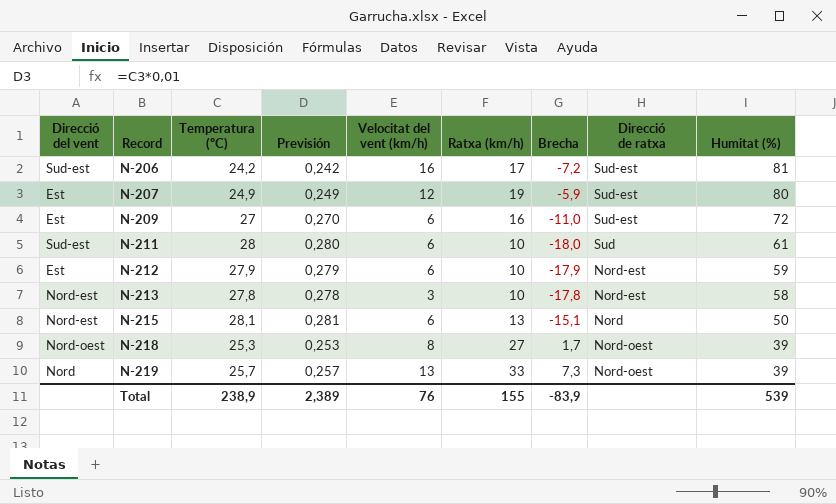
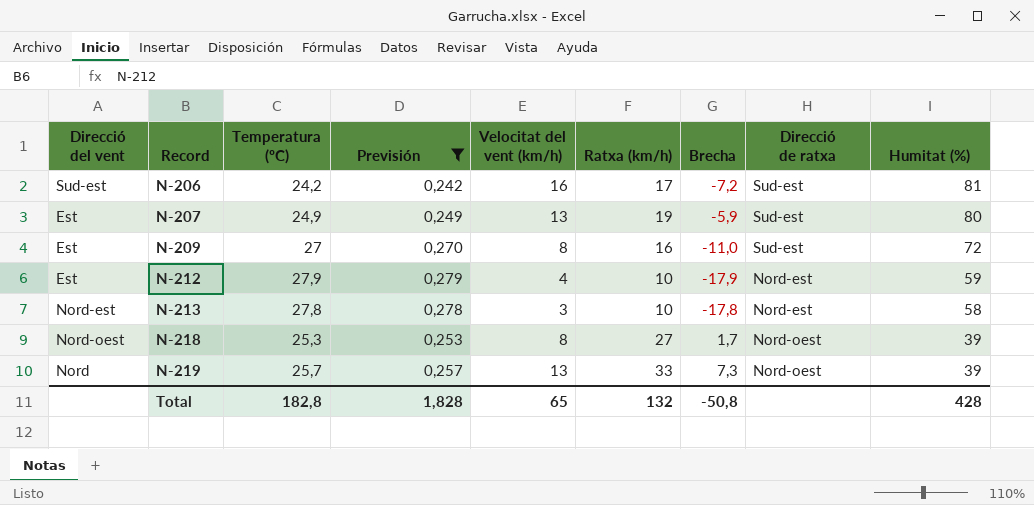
filter: none -> Previsión <= 0,279
N-207 | Velocitat del vent (km/h): 12 -> 13
N-209 | Velocitat del vent (km/h): 6 -> 8
N-212 | Velocitat del vent (km/h): 6 -> 4
Total | Temperatura (ºC): 238,9 -> 182,8
Total | Previsión: 2,389 -> 1,828
Total | Velocitat del vent (km/h): 76 -> 65
Total | Ratxa (km/h): 155 -> 132
Total | Brecha: -83,9 -> -50,8
Total | Humitat (%): 539 -> 428

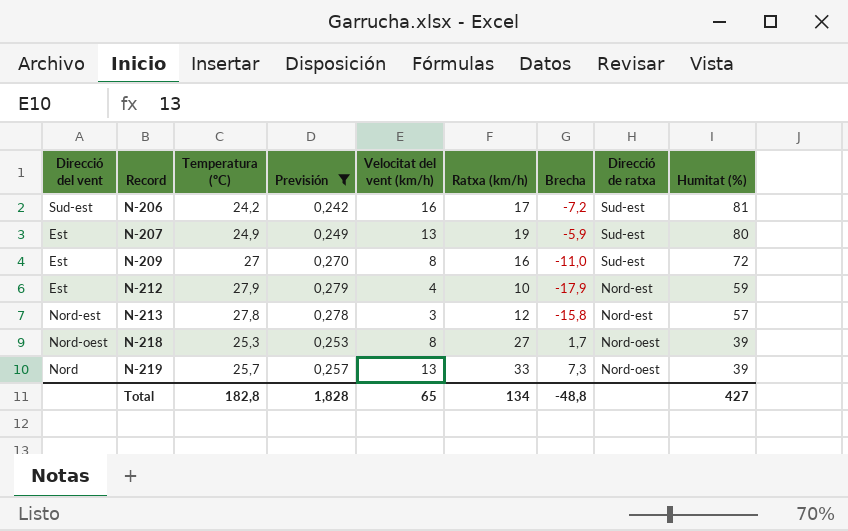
N-213 | Ratxa (km/h): 10 -> 12
N-213 | Brecha: -17,8 -> -15,8
N-213 | Humitat (%): 58 -> 57
Total | Ratxa (km/h): 132 -> 134
Total | Brecha: -50,8 -> -48,8
Total | Humitat (%): 428 -> 427

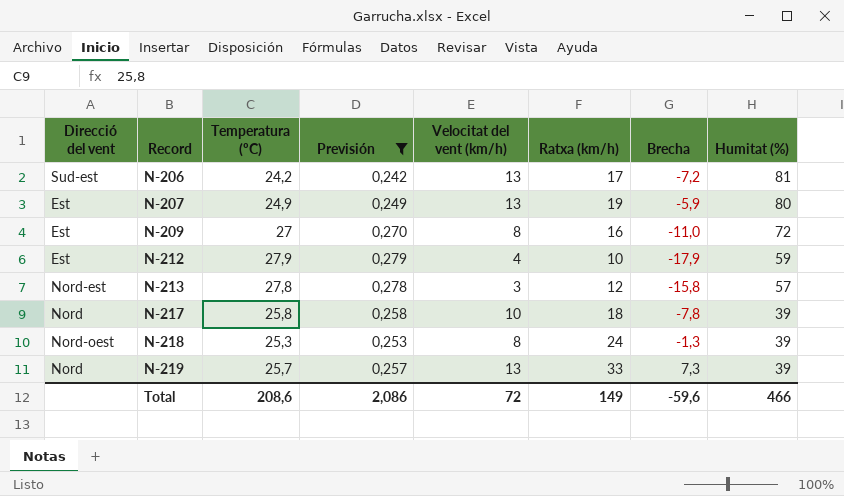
column Direcció de ratxa | position: 8 -> none
N-206 | Velocitat del vent (km/h): 16 -> 13
row N-217: none -> Nord | 25,8 | 0,258 | 10 | 18 | -7,8 | 39
N-218 | Ratxa (km/h): 27 -> 24
N-218 | Brecha: 1,7 -> -1,3
Total | Temperatura (ºC): 182,8 -> 208,6
Total | Previsión: 1,828 -> 2,086
Total | Velocitat del vent (km/h): 65 -> 72
Total | Ratxa (km/h): 134 -> 149
Total | Brecha: -48,8 -> -59,6
Total | Humitat (%): 427 -> 466

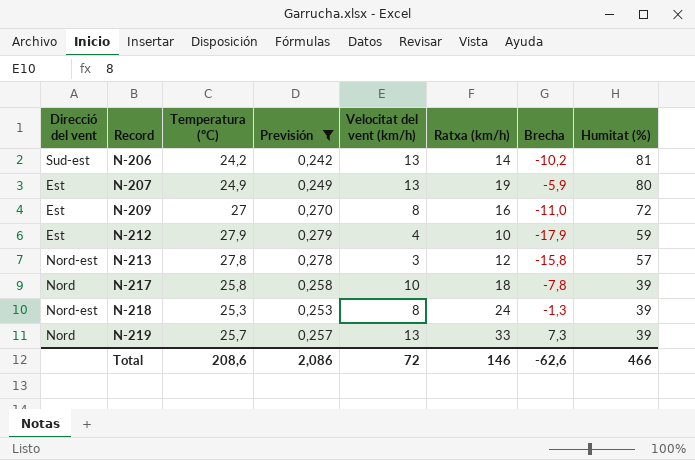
N-206 | Ratxa (km/h): 17 -> 14
N-206 | Brecha: -7,2 -> -10,2
N-218 | Direcció del vent: Nord-oest -> Nord-est
Total | Ratxa (km/h): 149 -> 146
Total | Brecha: -59,6 -> -62,6

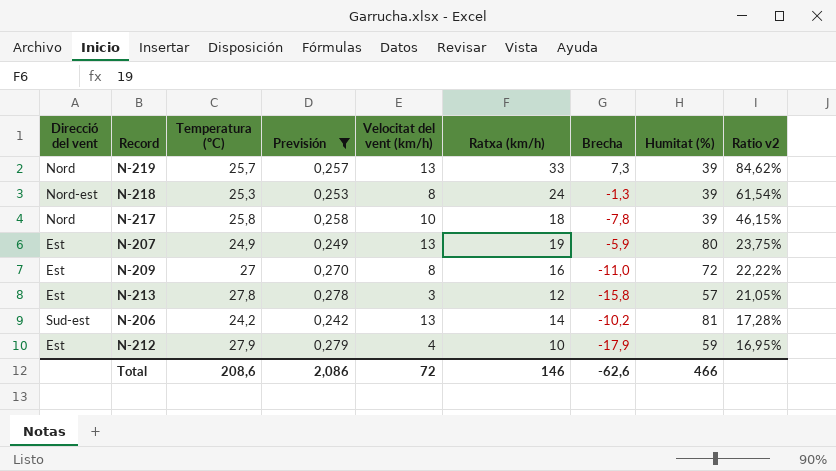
row order: Record ascending -> Ratio v2 descending
column Ratio v2 | formula: none -> [Ratxa (km/h)] / [Humitat (%)]
N-213 | Direcció del vent: Nord-est -> Est

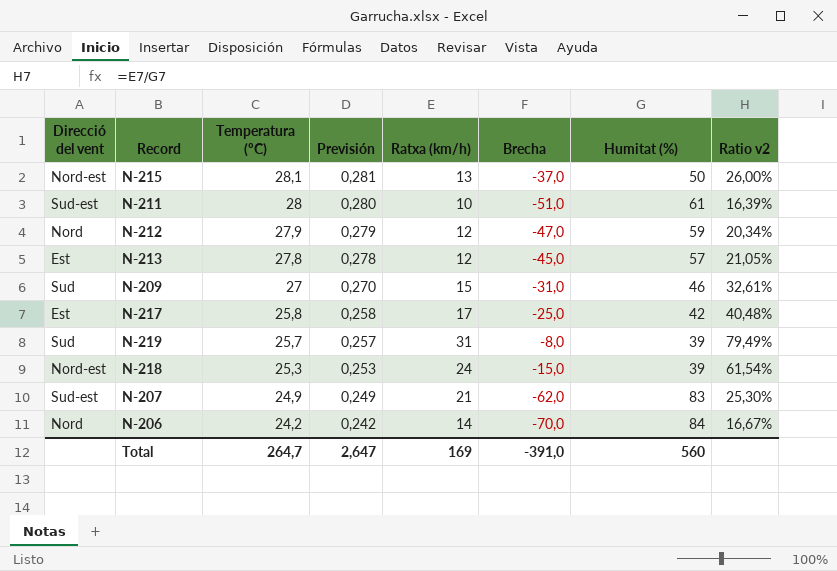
filter: Previsión <= 0,279 -> none
row order: Ratio v2 descending -> Temperatura (ºC) descending
column Velocitat del vent (km/h) | position: 5 -> none
column Brecha | formula: [Ratxa (km/h)] - [Temperatura (ºC)] -> [Ratxa (km/h)] - [Humitat (%)]
N-212 | Direcció del vent: Est -> Nord
N-212 | Ratxa (km/h): 10 -> 12
N-212 | Ratio v2: 16,95% -> 20,34%
N-209 | Direcció del vent: Est -> Sud
N-209 | Ratxa (km/h): 16 -> 15
N-209 | Humitat (%): 72 -> 46
N-209 | Ratio v2: 22,22% -> 32,61%
N-217 | Direcció del vent: Nord -> Est
N-217 | Ratxa (km/h): 18 -> 17
N-217 | Humitat (%): 39 -> 42
N-217 | Ratio v2: 46,15% -> 40,48%
N-219 | Direcció del vent: Nord -> Sud
N-219 | Ratxa (km/h): 33 -> 31
N-219 | Ratio v2: 84,62% -> 79,49%
N-207 | Direcció del vent: Est -> Sud-est
N-207 | Ratxa (km/h): 19 -> 21
N-207 | Humitat (%): 80 -> 83
N-207 | Ratio v2: 23,75% -> 25,30%
N-206 | Direcció del vent: Sud-est -> Nord
N-206 | Humitat (%): 81 -> 84
N-206 | Ratio v2: 17,28% -> 16,67%
Total | Temperatura (ºC): 208,6 -> 264,7
Total | Previsión: 2,086 -> 2,647
Total | Ratxa (km/h): 146 -> 169
Total | Brecha: -62,6 -> -391,0
Total | Humitat (%): 466 -> 560

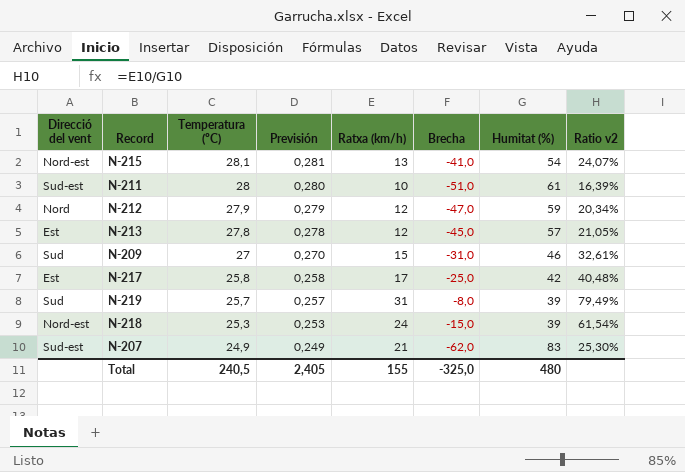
row N-206: Nord | 24,2 | 0,242 | 14 | -70,0 | 84 | 16,67% -> none
N-215 | Brecha: -37,0 -> -41,0
N-215 | Humitat (%): 50 -> 54
N-215 | Ratio v2: 26,00% -> 24,07%
Total | Temperatura (ºC): 264,7 -> 240,5
Total | Previsión: 2,647 -> 2,405
Total | Ratxa (km/h): 169 -> 155
Total | Brecha: -391,0 -> -325,0
Total | Humitat (%): 560 -> 480

